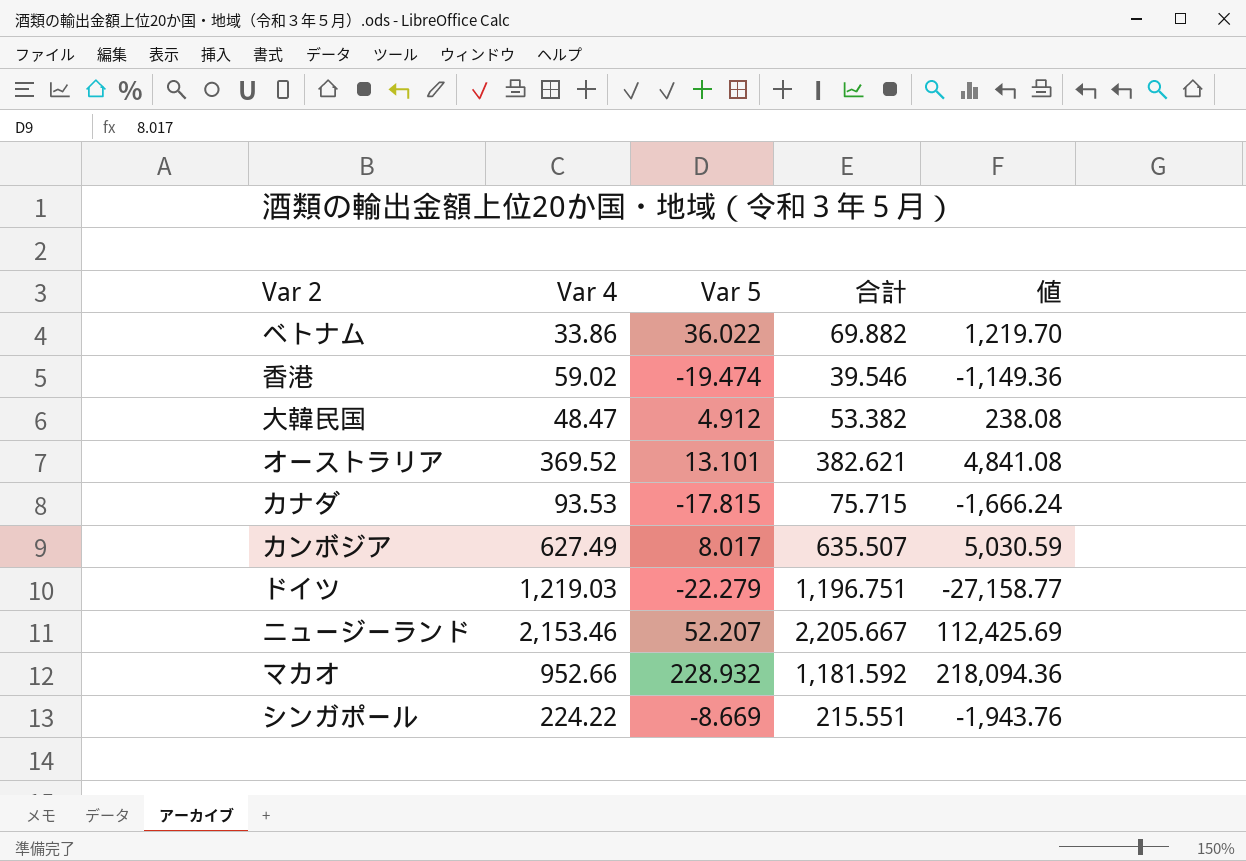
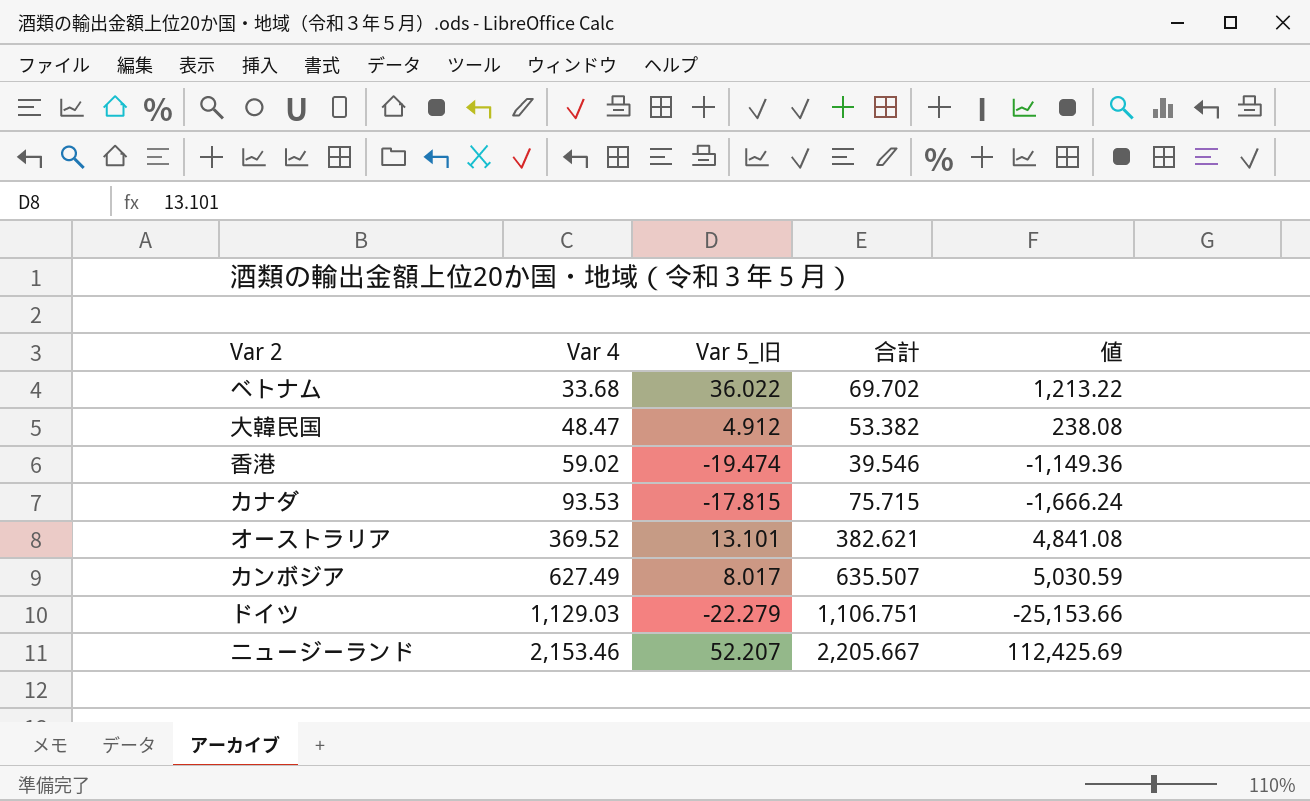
row order: none -> Var 4 ascending
column name: Var 5 -> Var 5_旧
row マカオ: 952.66 | 228.932 | 1,181.592 | 218,094.36 -> none
row シンガポール: 224.22 | -8.669 | 215.551 | -1,943.76 -> none
ベトナム | Var 4: 33.86 -> 33.68
ベトナム | 合計: 69.882 -> 69.702
ベトナム | 値: 1,219.70 -> 1,213.22
ドイツ | Var 4: 1,219.03 -> 1,129.03
ドイツ | 合計: 1,196.751 -> 1,106.751
ドイツ | 値: -27,158.77 -> -25,153.66

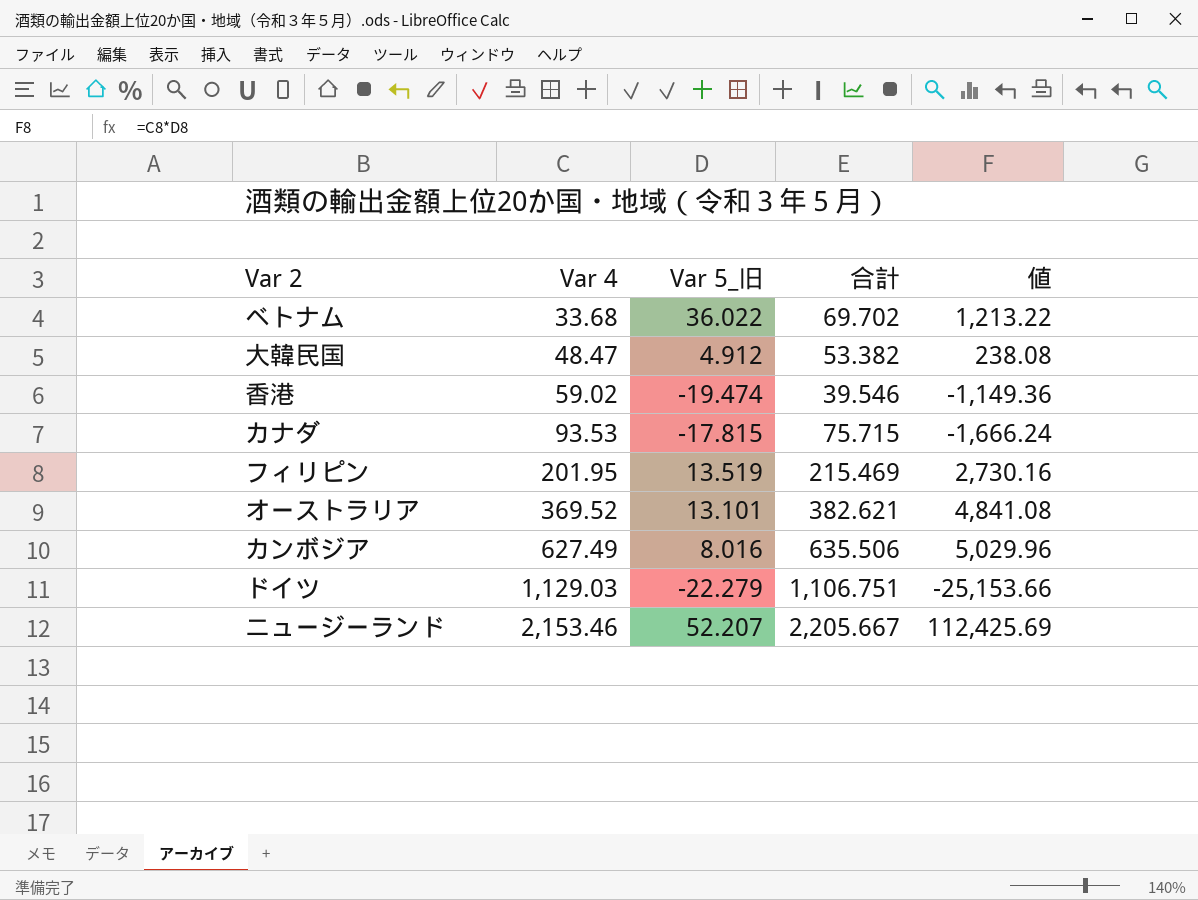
row フィリピン: none -> 201.95 | 13.519 | 215.469 | 2,730.16
カンボジア | Var 5_旧: 8.017 -> 8.016
カンボジア | 合計: 635.507 -> 635.506
カンボジア | 値: 5,030.59 -> 5,029.96

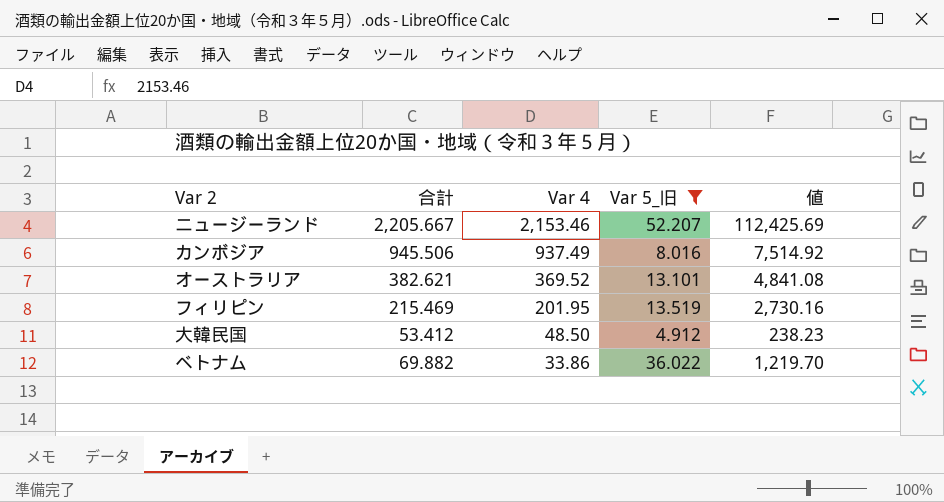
filter: none -> Var 5_旧 >= 4.912
row order: Var 4 ascending -> Var 4 descending
column 合計 | position: 4 -> 2
カンボジア | 合計: 635.506 -> 945.506
カンボジア | Var 4: 627.49 -> 937.49
カンボジア | 値: 5,029.96 -> 7,514.92
大韓民国 | 合計: 53.382 -> 53.412
大韓民国 | Var 4: 48.47 -> 48.50
大韓民国 | 値: 238.08 -> 238.23
ベトナム | 合計: 69.702 -> 69.882
ベトナム | Var 4: 33.68 -> 33.86
ベトナム | 値: 1,213.22 -> 1,219.70

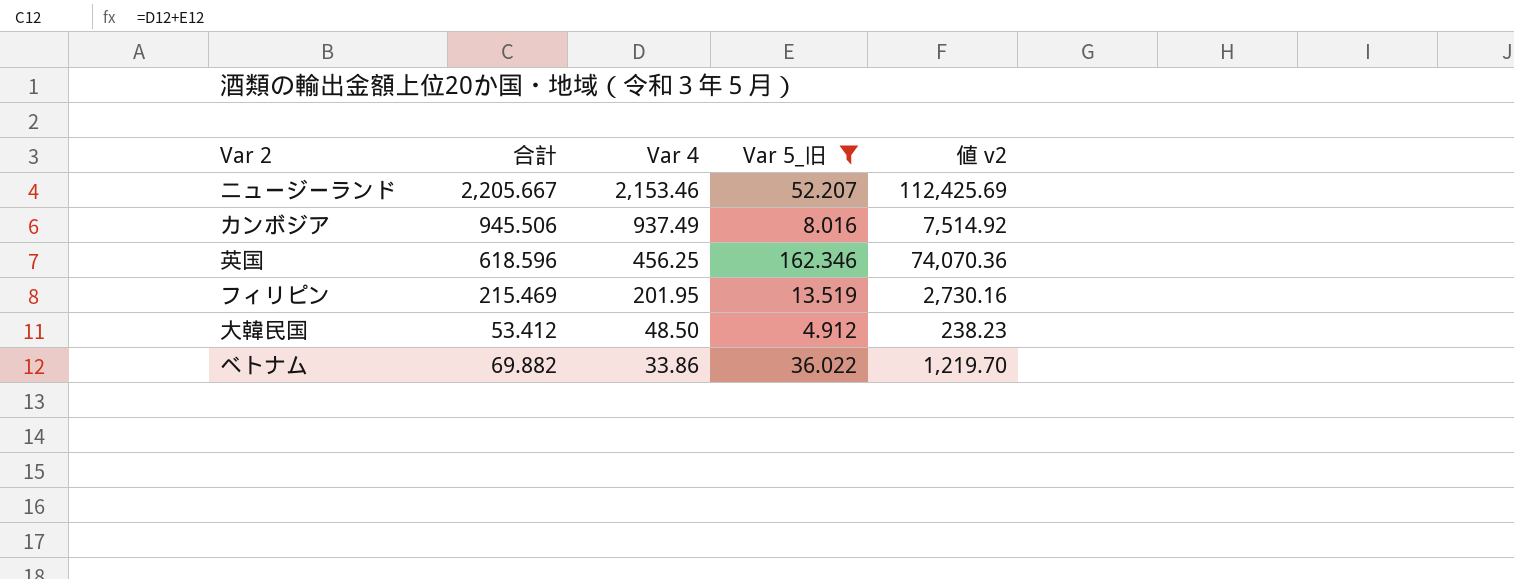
column name: 値 -> 値 v2
row オーストラリア: 382.621 | 369.52 | 13.101 | 4,841.08 -> none
row 英国: none -> 618.596 | 456.25 | 162.346 | 74,070.36

